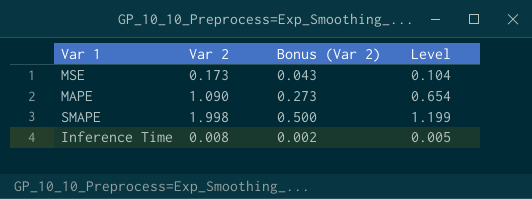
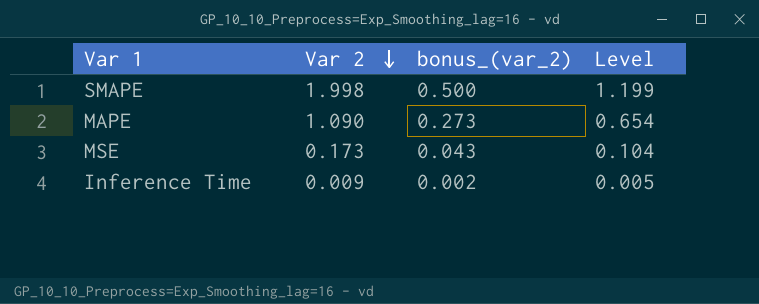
row order: none -> Var 2 descending
column name: Bonus (Var 2) -> bonus_(var_2)
Inference Time | Var 2: 0.008 -> 0.009

